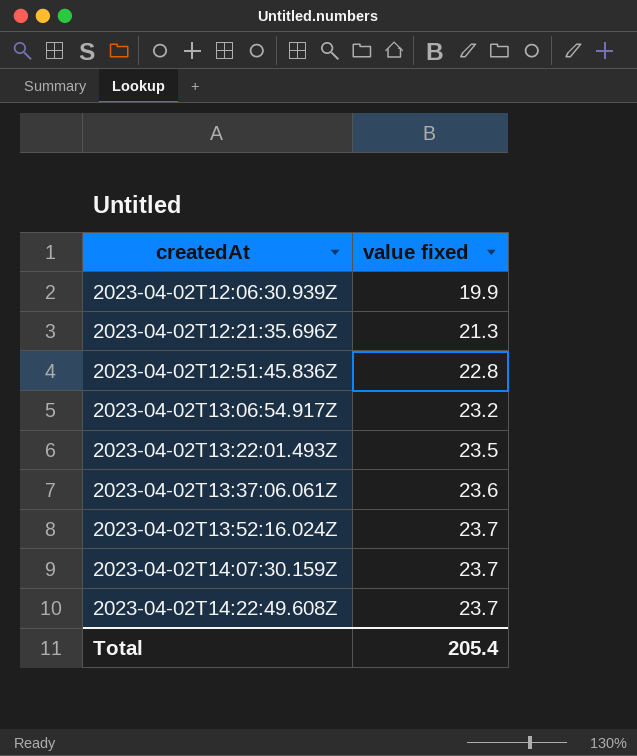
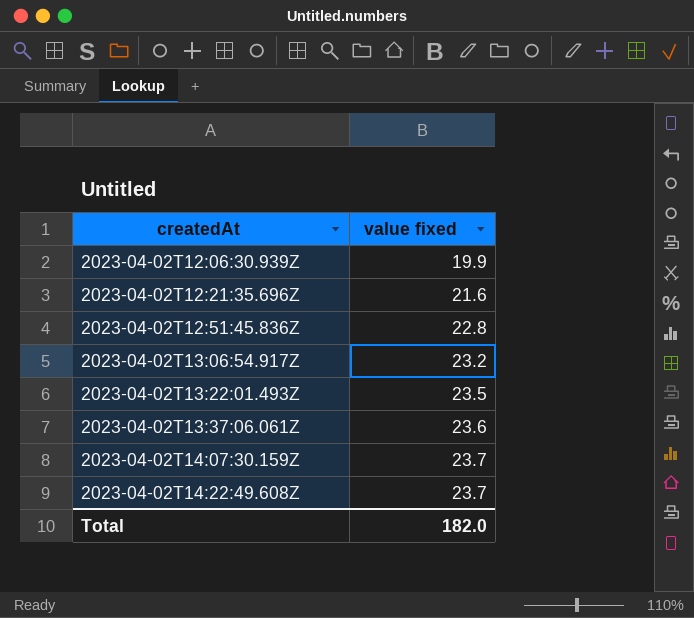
row 2023-04-02T13:52:16.024Z: 23.7 -> none
2023-04-02T12:21:35.696Z | value fixed: 21.3 -> 21.6
Total | value fixed: 205.4 -> 182.0

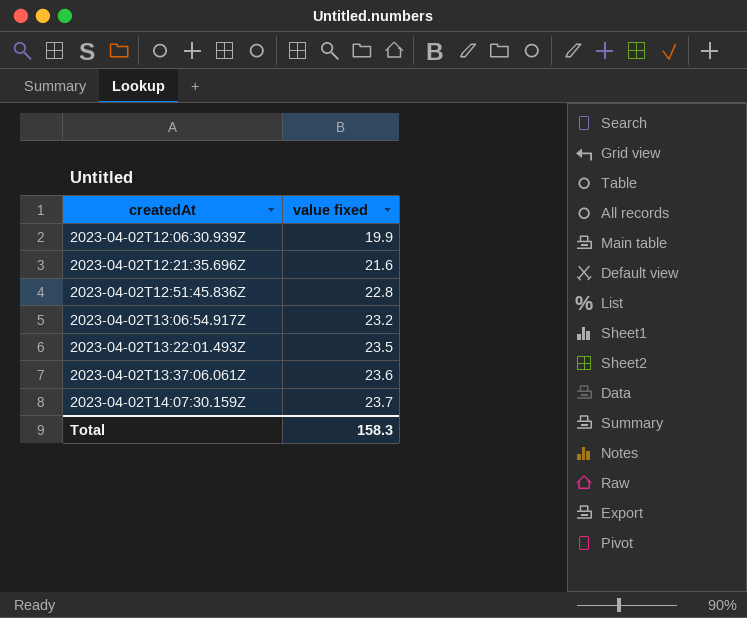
row 2023-04-02T14:22:49.608Z: 23.7 -> none
Total | value fixed: 182.0 -> 158.3

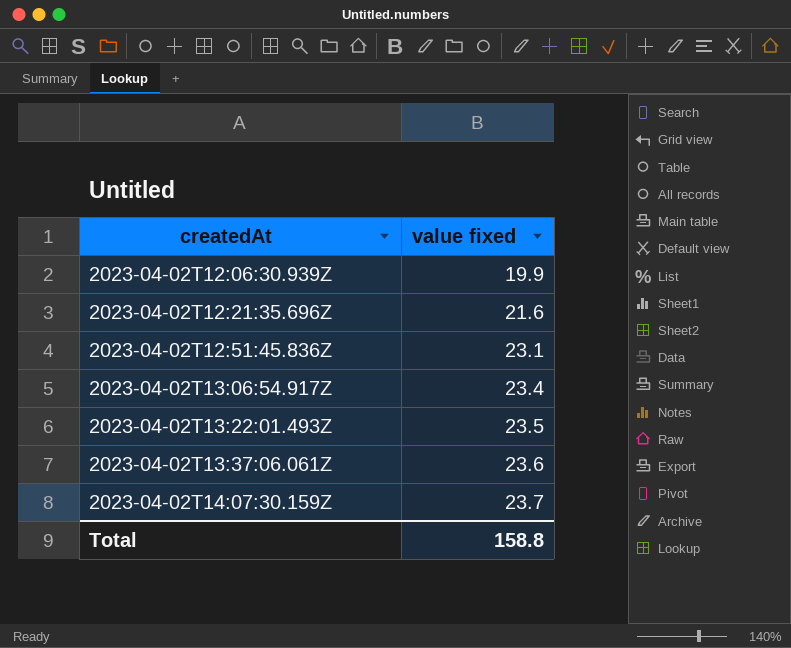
2023-04-02T12:51:45.836Z | value fixed: 22.8 -> 23.1
2023-04-02T13:06:54.917Z | value fixed: 23.2 -> 23.4
Total | value fixed: 158.3 -> 158.8

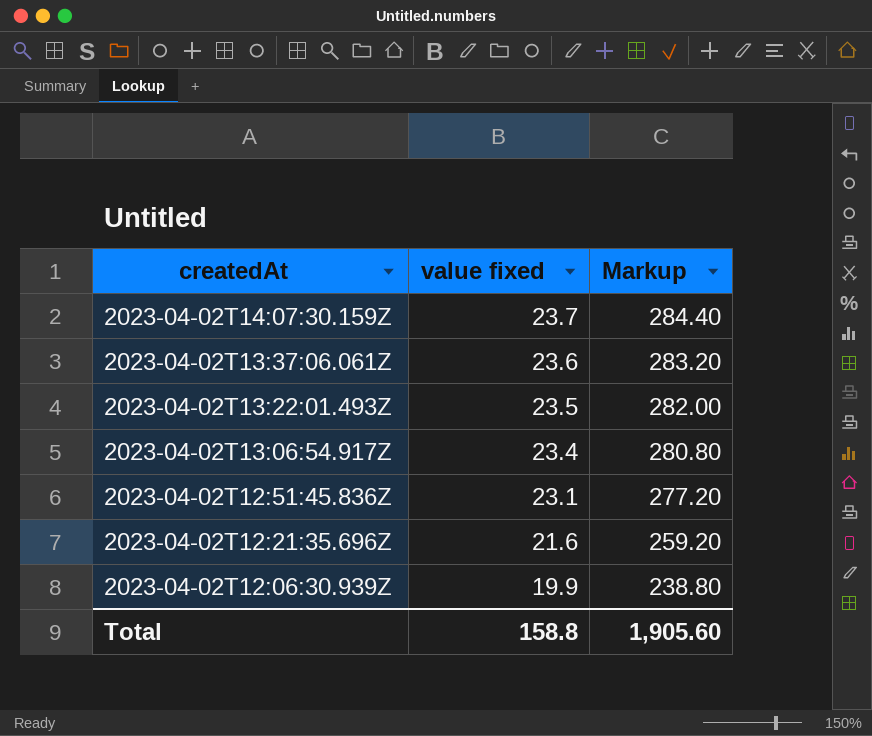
row order: createdAt ascending -> createdAt descending
column Markup | formula: none -> [value fixed] * 12

